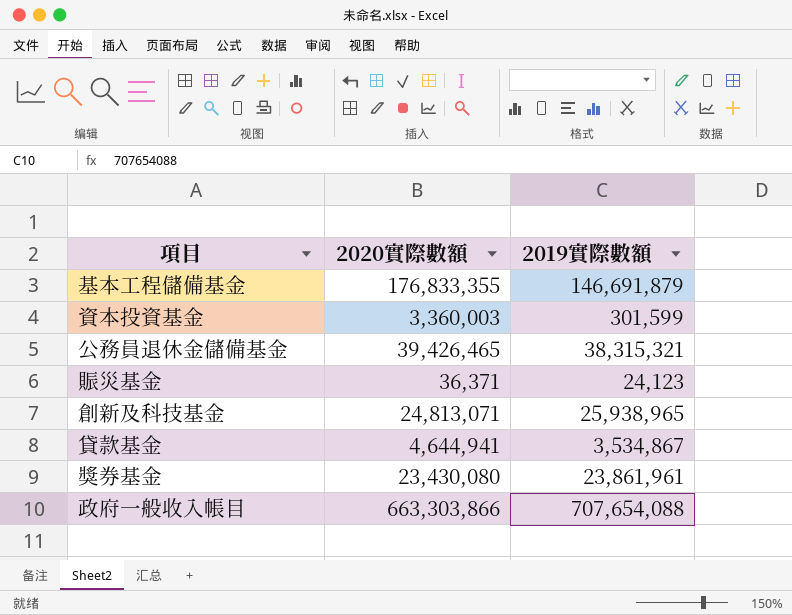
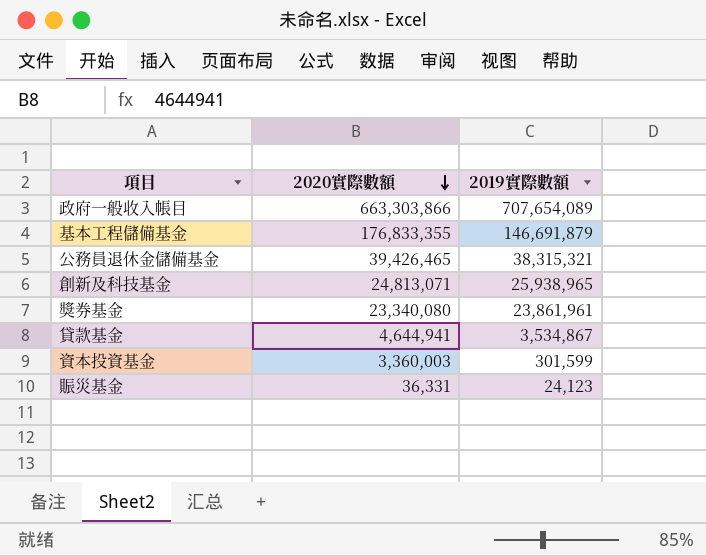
row order: none -> 2020實際數額 descending
政府一般收入帳目 | 2019實際數額: 707,654,088 -> 707,654,089
獎券基金 | 2020實際數額: 23,430,080 -> 23,340,080
賑災基金 | 2020實際數額: 36,371 -> 36,331

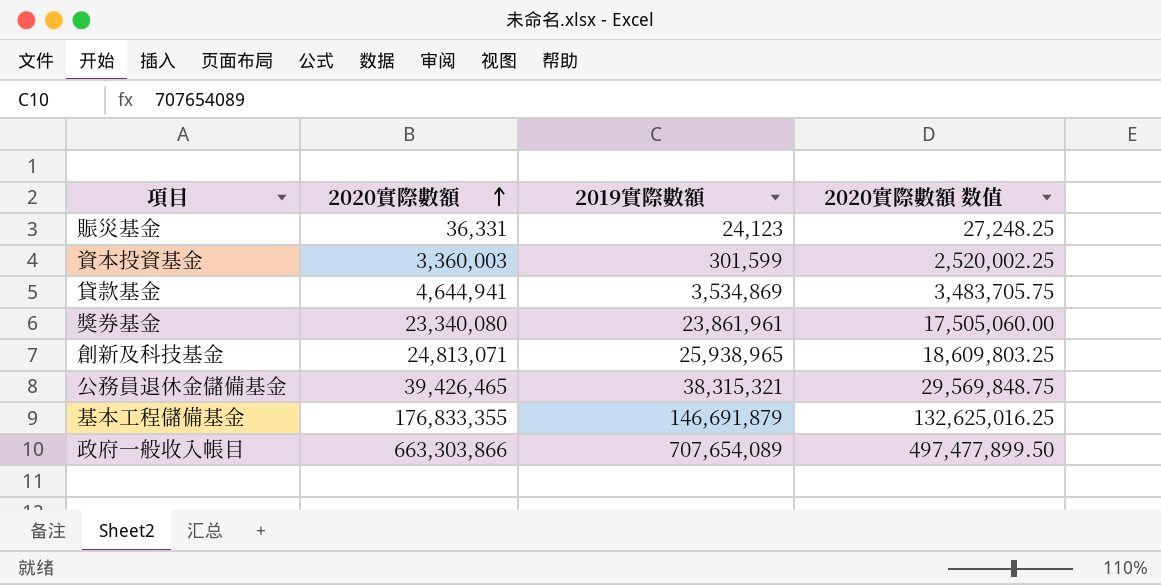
row order: 2020實際數額 descending -> 2020實際數額 ascending
column 2020實際數額 数值 | formula: none -> [2020實際數額] * 0.75
貸款基金 | 2019實際數額: 3,534,867 -> 3,534,869

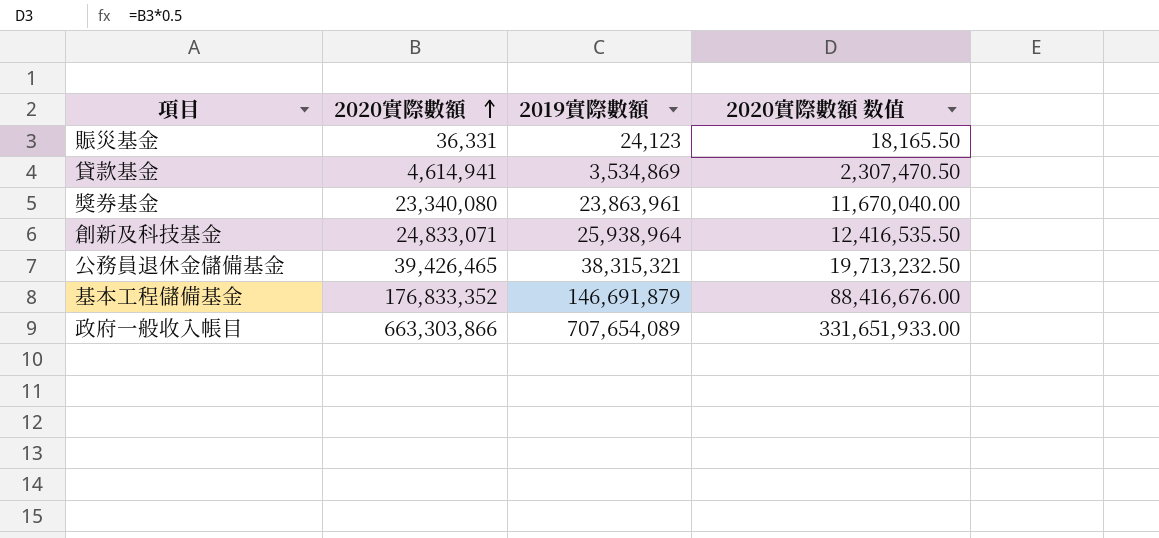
column 2020實際數額 数值 | formula: [2020實際數額] * 0.75 -> [2020實際數額] * 0.5
row 資本投資基金: 3,360,003 | 301,599 | 2,520,002.25 -> none
貸款基金 | 2020實際數額: 4,644,941 -> 4,614,941
獎券基金 | 2019實際數額: 23,861,961 -> 23,863,961
創新及科技基金 | 2020實際數額: 24,813,071 -> 24,833,071
創新及科技基金 | 2019實際數額: 25,938,965 -> 25,938,964
基本工程儲備基金 | 2020實際數額: 176,833,355 -> 176,833,352

